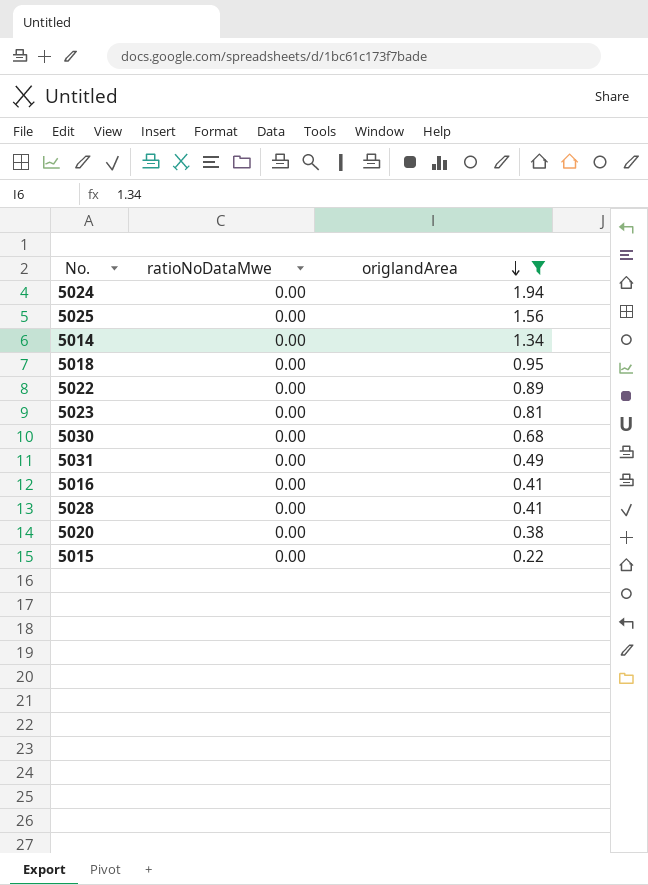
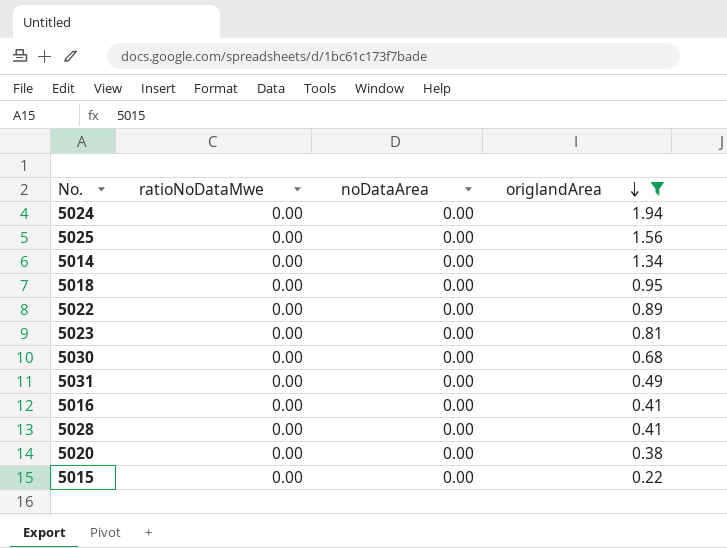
column noDataArea | position: none -> 3

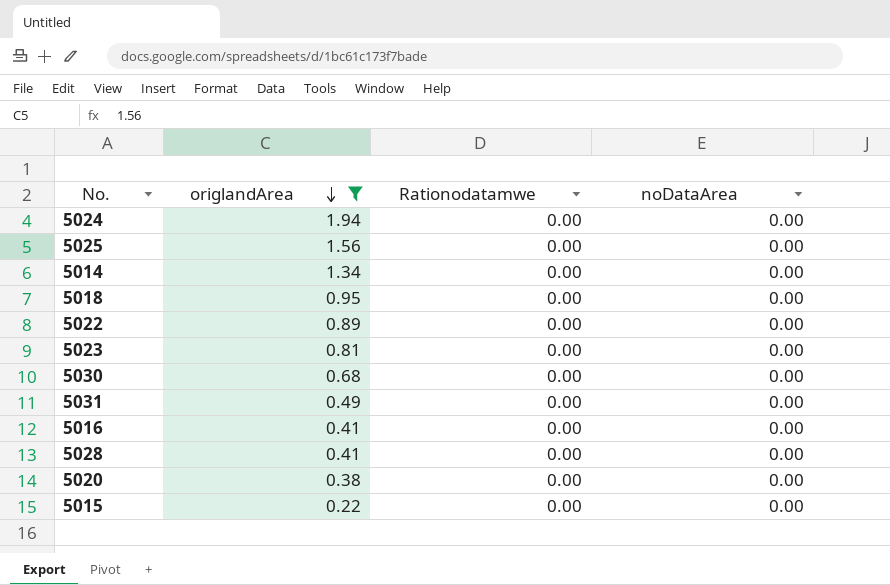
column origlandArea | position: 4 -> 2
column name: ratioNoDataMwe -> Rationodatamwe

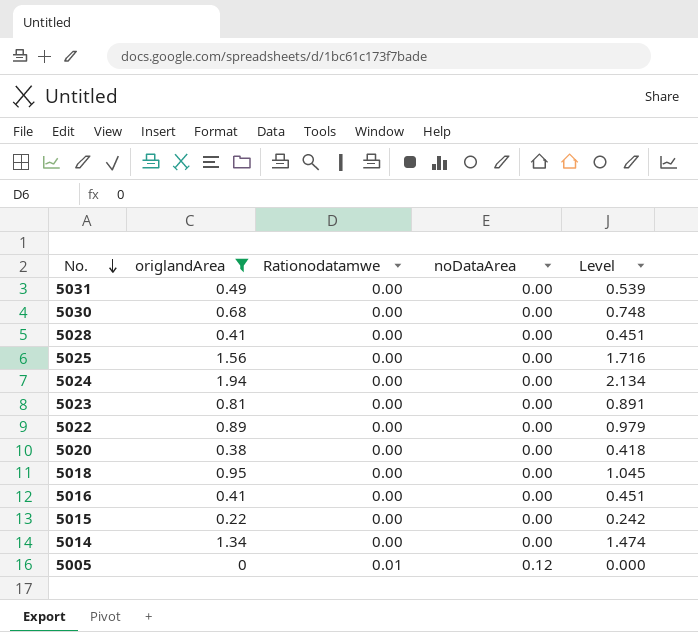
row order: origlandArea descending -> No. descending
column Level | formula: none -> [origlandArea] * 1.1
row 5005: none -> 0 | 0.01 | 0.12 | 0.000

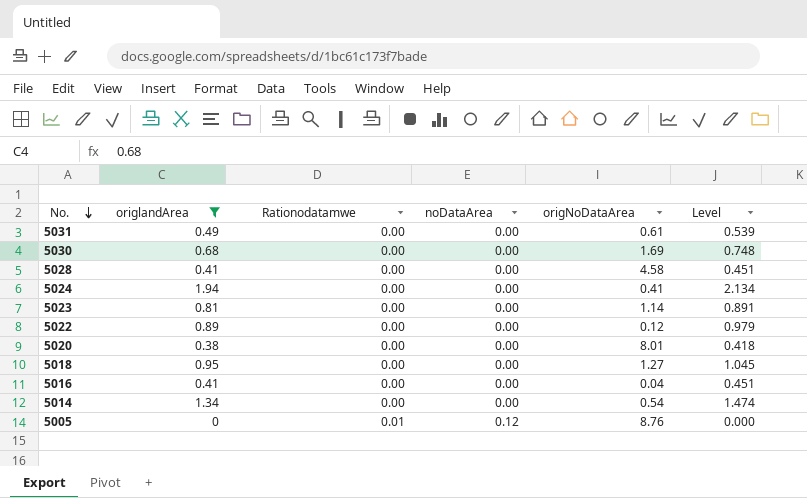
column origNoDataArea | position: none -> 5
row 5025: 1.56 | 0.00 | 0.00 | 1.716 -> none
row 5015: 0.22 | 0.00 | 0.00 | 0.242 -> none

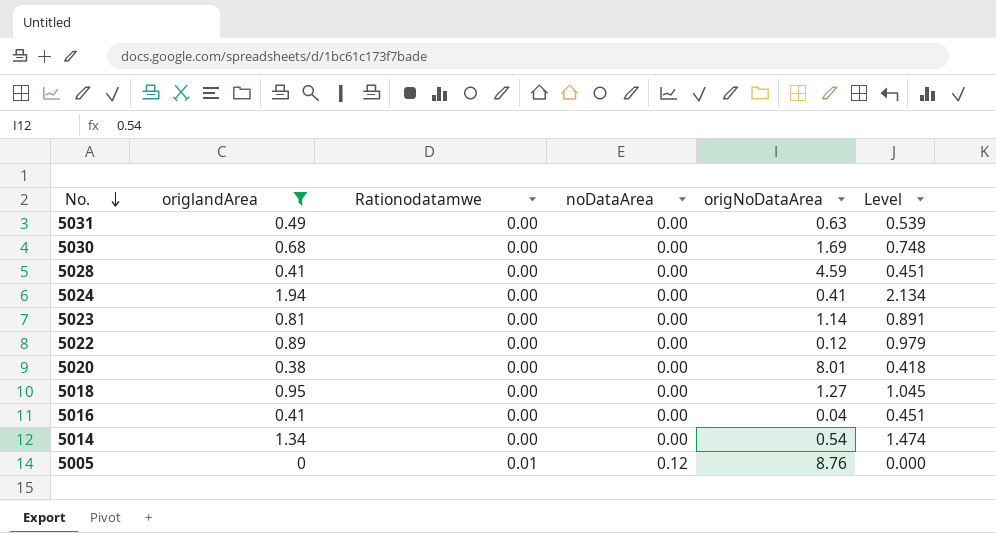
5031 | origNoDataArea: 0.61 -> 0.63
5028 | origNoDataArea: 4.58 -> 4.59

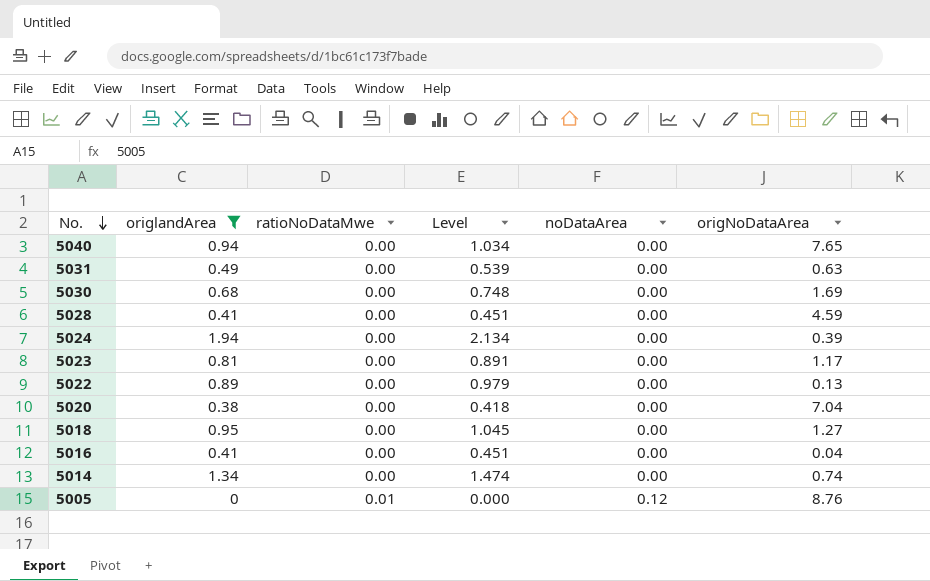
column name: Rationodatamwe -> ratioNoDataMwe
column Level | position: 6 -> 4
row 5040: none -> 0.94 | 0.00 | 1.034 | 0.00 | 7.65
5024 | origNoDataArea: 0.41 -> 0.39
5023 | origNoDataArea: 1.14 -> 1.17
5022 | origNoDataArea: 0.12 -> 0.13
5020 | origNoDataArea: 8.01 -> 7.04
5014 | origNoDataArea: 0.54 -> 0.74

